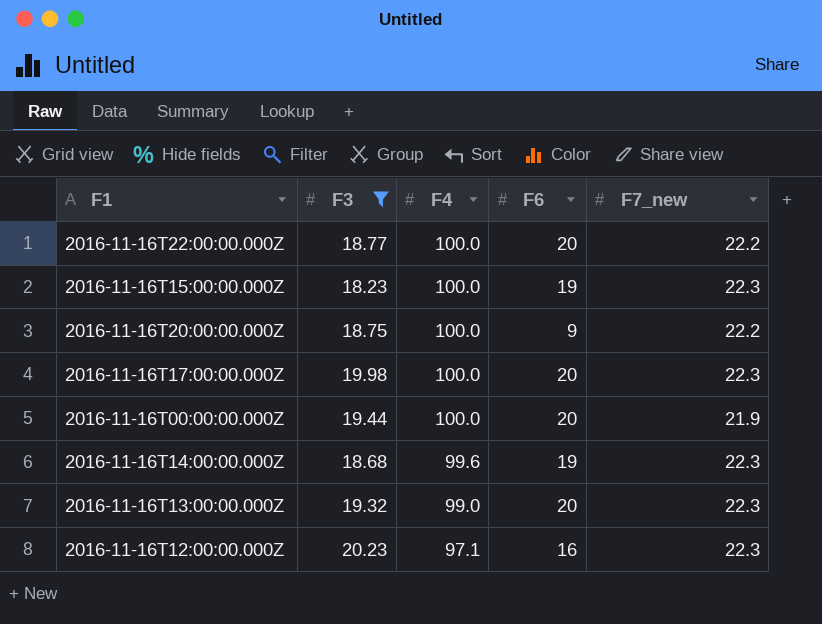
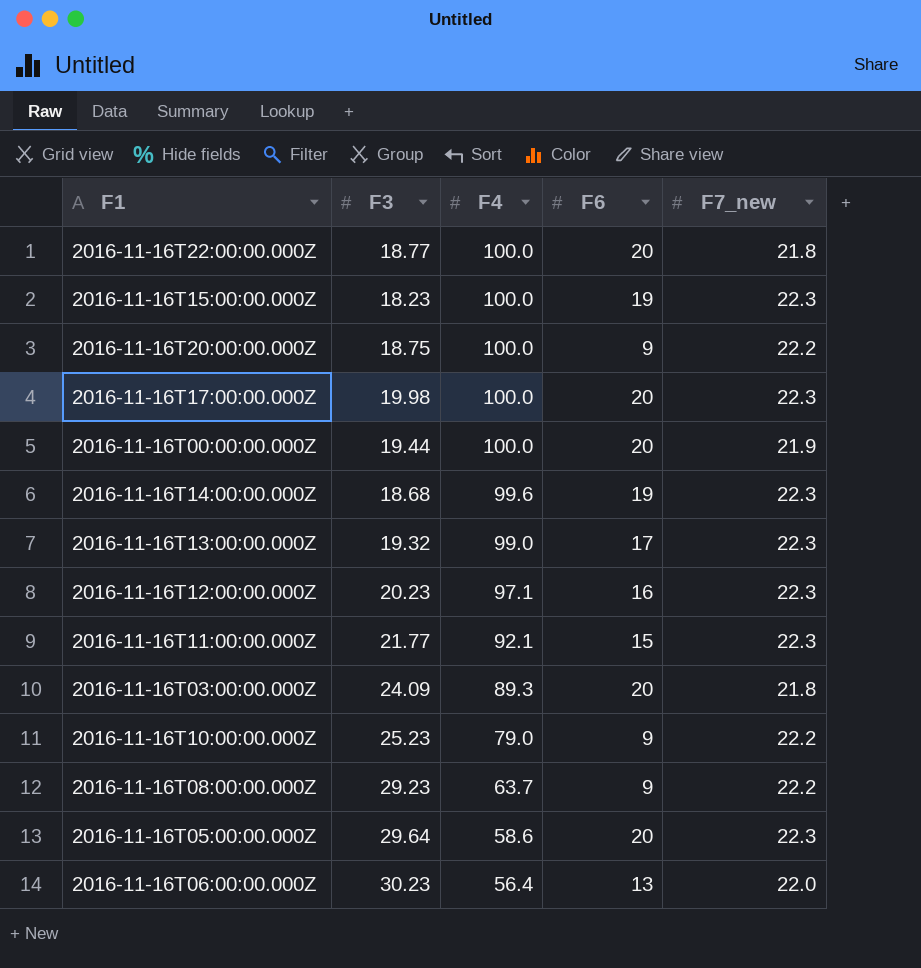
filter: F3 <= 20.23 -> none
2016-11-16T22:00:00.000Z | F7_new: 22.2 -> 21.8
2016-11-16T13:00:00.000Z | F6: 20 -> 17

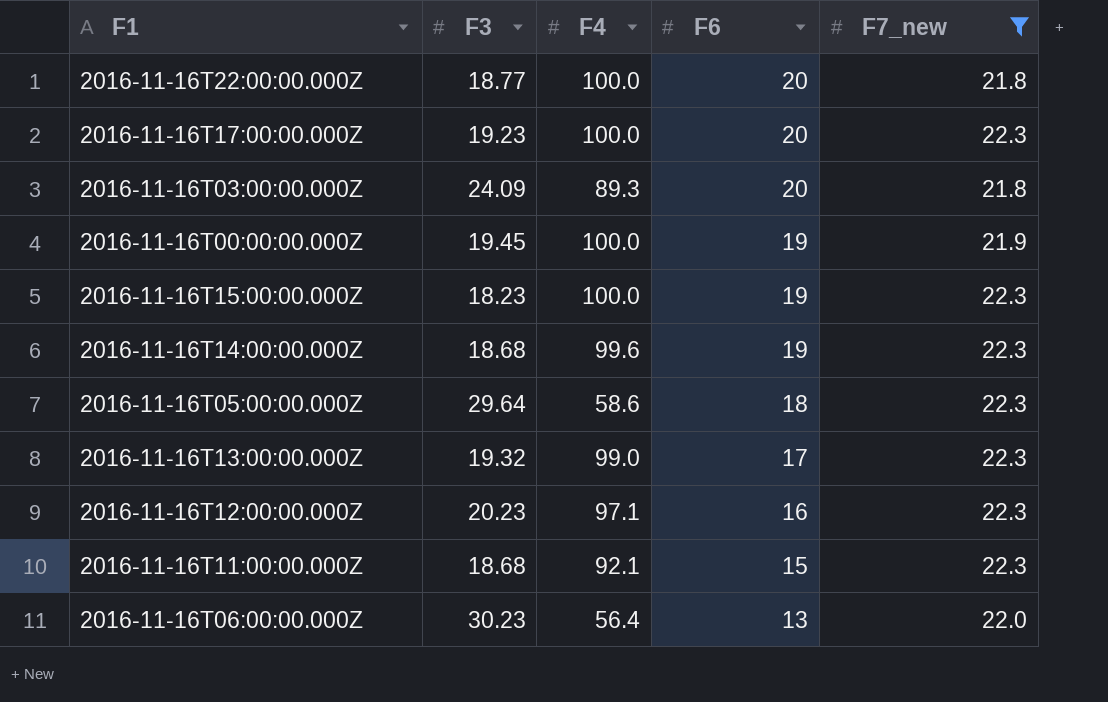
filter: none -> F7_new != 22.2
row order: F4 descending -> F6 descending
2016-11-16T17:00:00.000Z | F3: 19.98 -> 19.23
2016-11-16T00:00:00.000Z | F3: 19.44 -> 19.45
2016-11-16T00:00:00.000Z | F6: 20 -> 19
2016-11-16T05:00:00.000Z | F6: 20 -> 18
2016-11-16T11:00:00.000Z | F3: 21.77 -> 18.68

